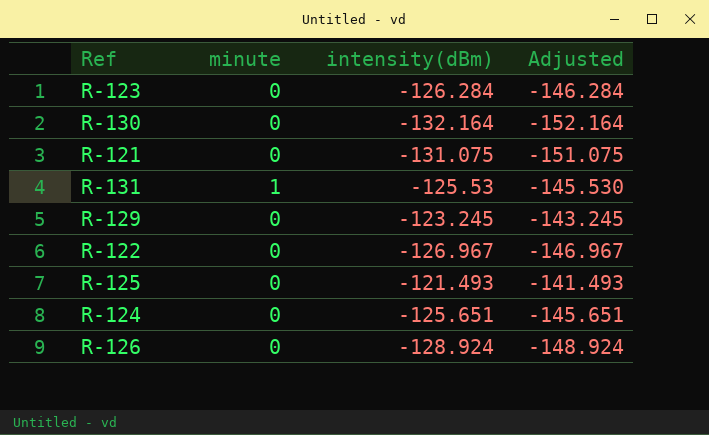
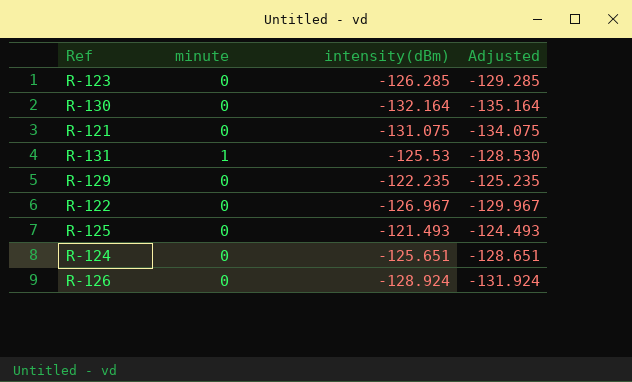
column Adjusted | formula: [intensity(dBm)] - 20 -> [intensity(dBm)] - 3
R-123 | intensity(dBm): -126.284 -> -126.285
R-129 | intensity(dBm): -123.245 -> -122.235

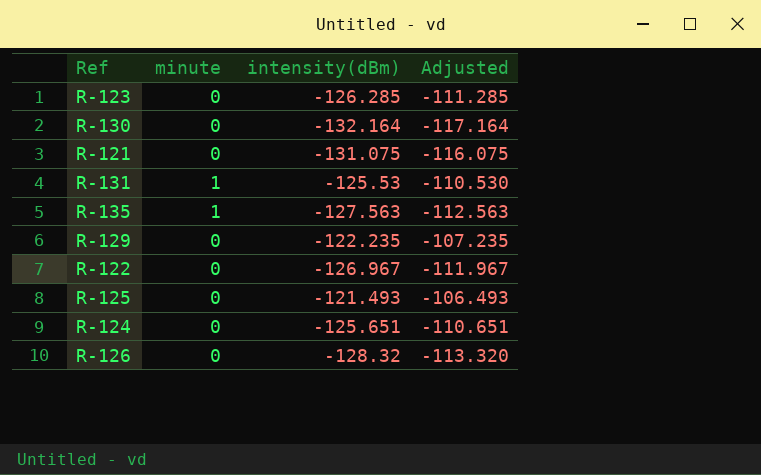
column Adjusted | formula: [intensity(dBm)] - 3 -> [intensity(dBm)] + 15
row R-135: none -> 1 | -127.563 | -112.563
R-126 | intensity(dBm): -128.924 -> -128.32

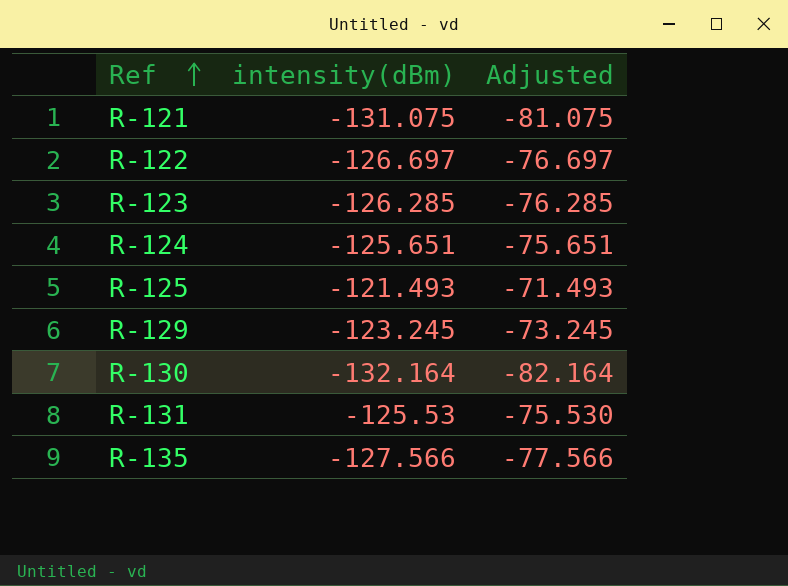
row order: none -> Ref ascending
column minute | position: 2 -> none
column Adjusted | formula: [intensity(dBm)] + 15 -> [intensity(dBm)] + 50
row R-126: 0 | -128.32 | -113.320 -> none
R-122 | intensity(dBm): -126.967 -> -126.697
R-129 | intensity(dBm): -122.235 -> -123.245
R-135 | intensity(dBm): -127.563 -> -127.566

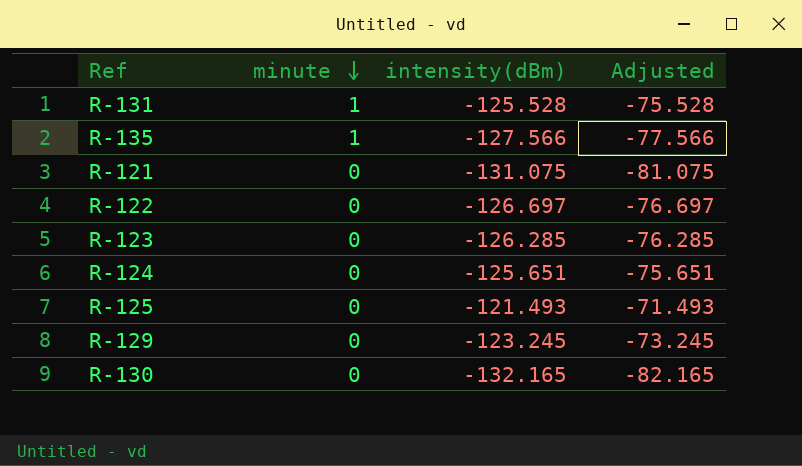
row order: Ref ascending -> minute descending
column minute | position: none -> 2
R-131 | intensity(dBm): -125.53 -> -125.528
R-131 | Adjusted: -75.530 -> -75.528
R-130 | intensity(dBm): -132.164 -> -132.165
R-130 | Adjusted: -82.164 -> -82.165

